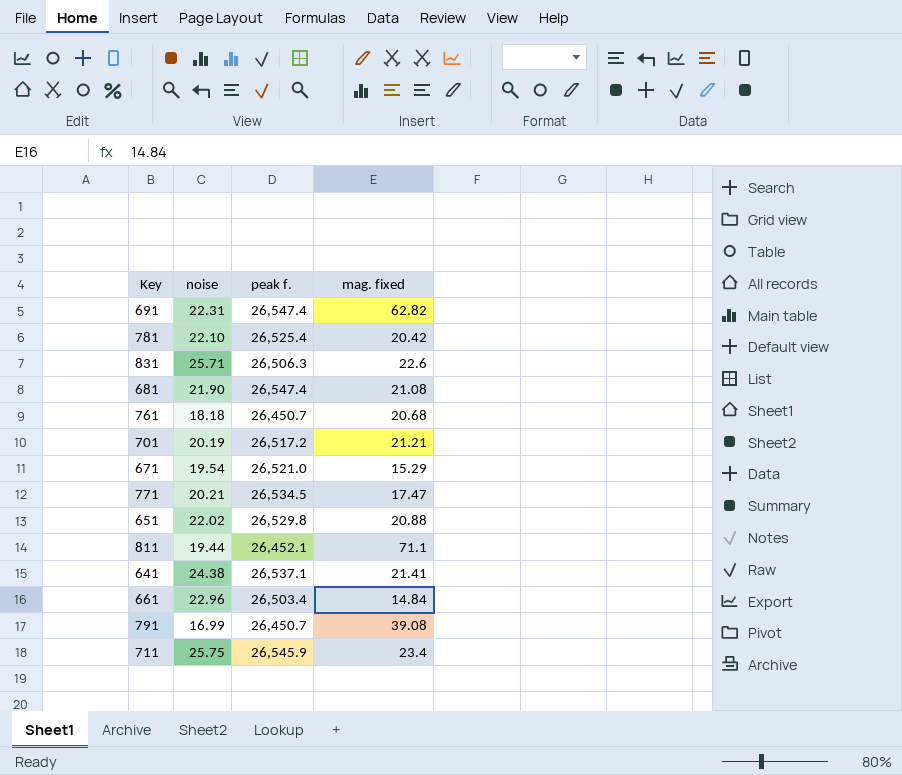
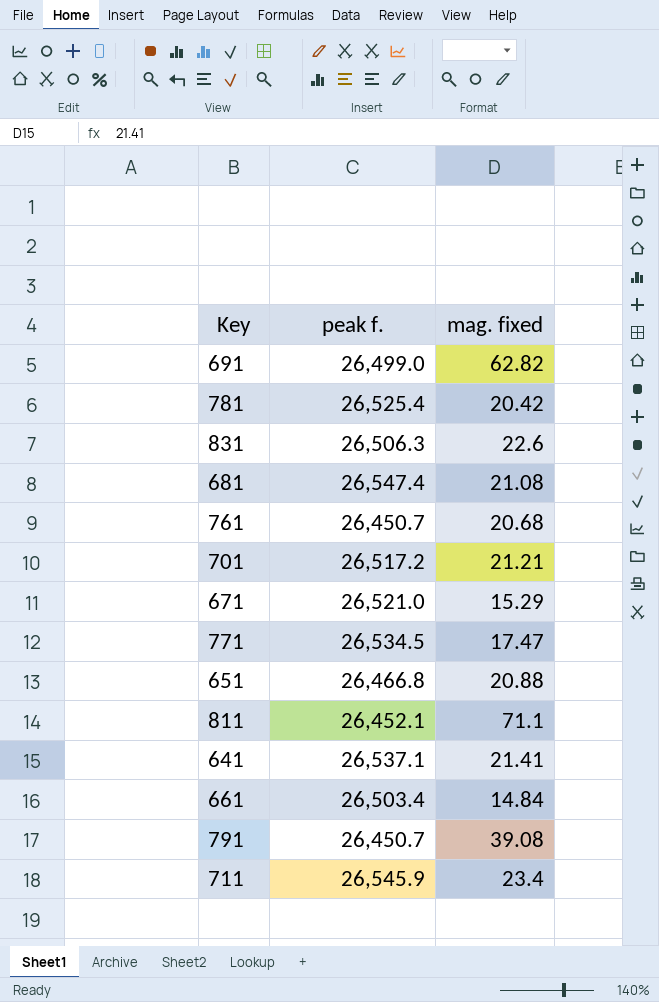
column noise | position: 2 -> none
691 | peak f.: 26,547.4 -> 26,499.0
651 | peak f.: 26,529.8 -> 26,466.8

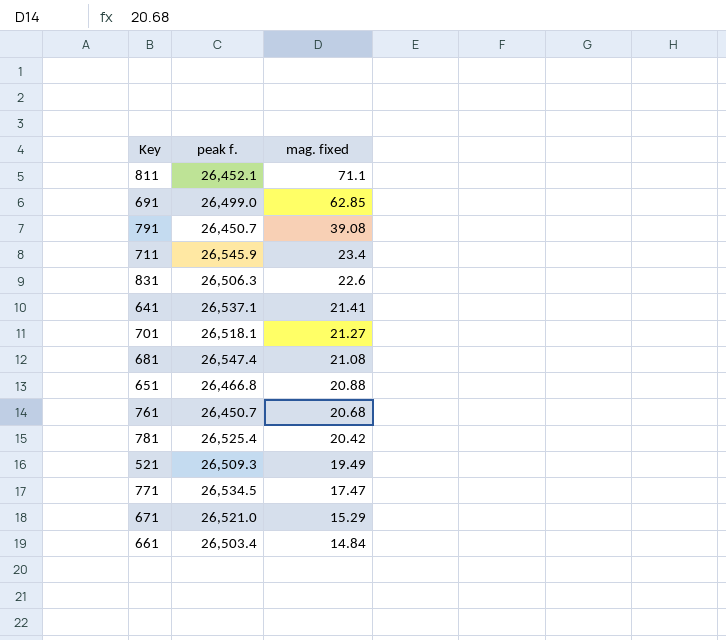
row order: none -> mag. fixed descending
691 | mag. fixed: 62.82 -> 62.85
701 | peak f.: 26,517.2 -> 26,518.1
701 | mag. fixed: 21.21 -> 21.27
row 521: none -> 26,509.3 | 19.49

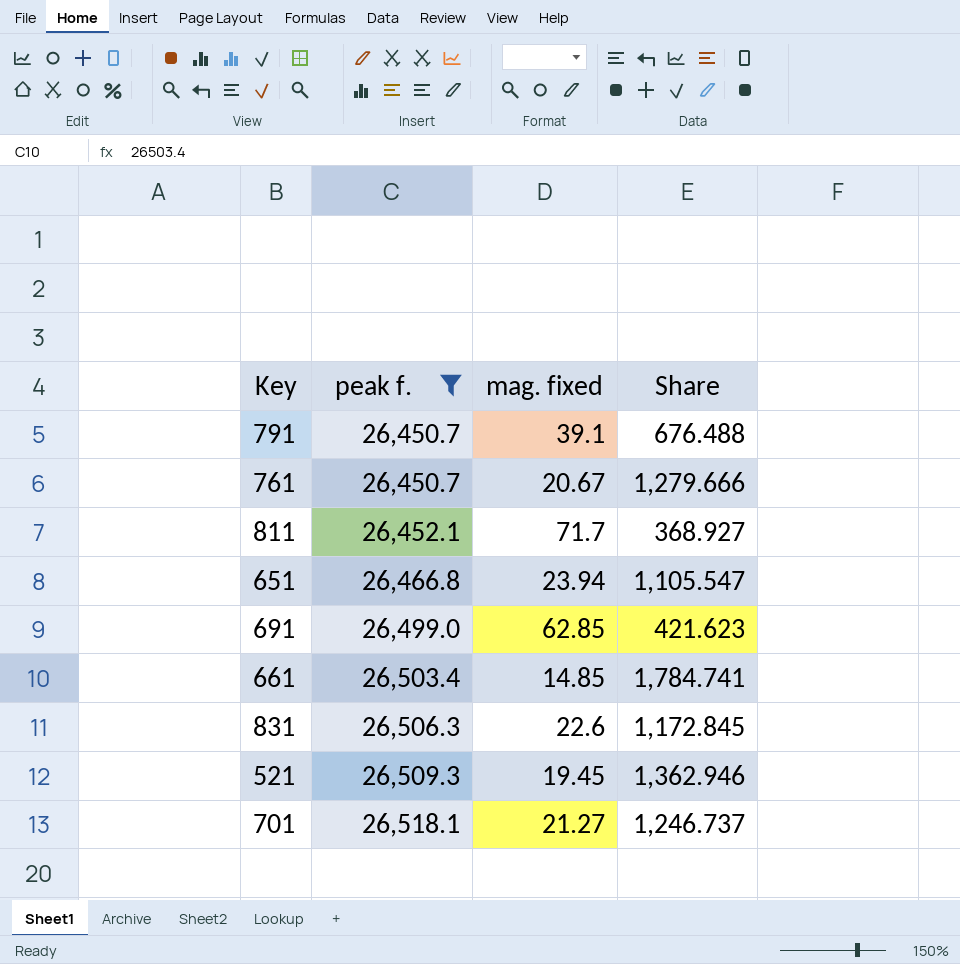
filter: none -> peak f. <= 26,518.1
row order: mag. fixed descending -> peak f. ascending
column Share | formula: none -> [peak f.] / [mag. fixed]
791 | mag. fixed: 39.08 -> 39.1
761 | mag. fixed: 20.68 -> 20.67
811 | mag. fixed: 71.1 -> 71.7
651 | mag. fixed: 20.88 -> 23.94
661 | mag. fixed: 14.84 -> 14.85
521 | mag. fixed: 19.49 -> 19.45

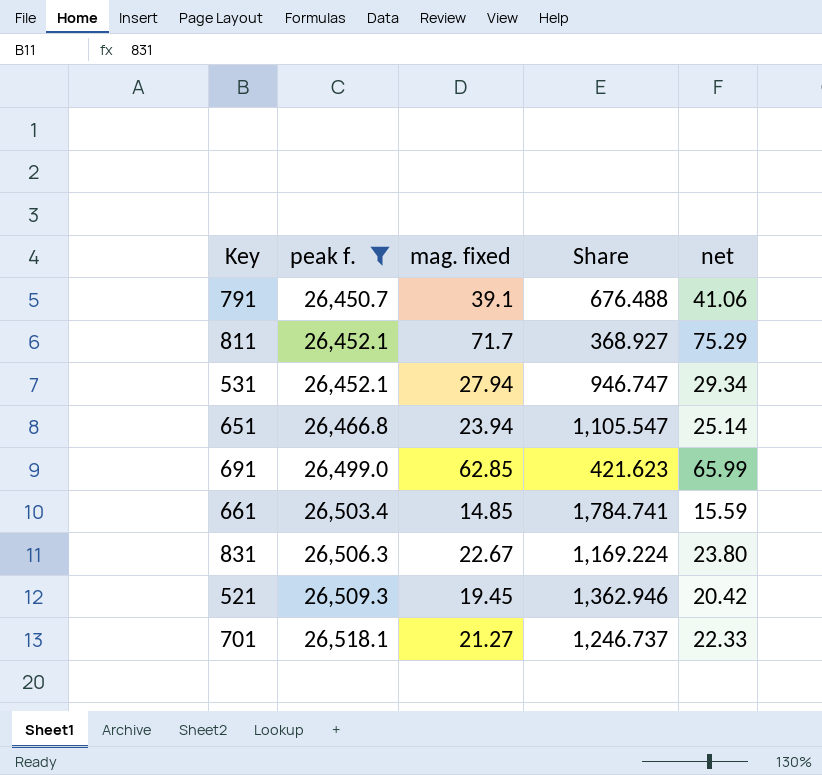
column net | formula: none -> [mag. fixed] * 1.05
row 761: 26,450.7 | 20.67 | 1,279.666 -> none
row 531: none -> 26,452.1 | 27.94 | 946.747 | 29.34
831 | mag. fixed: 22.6 -> 22.67
831 | Share: 1,172.845 -> 1,169.224

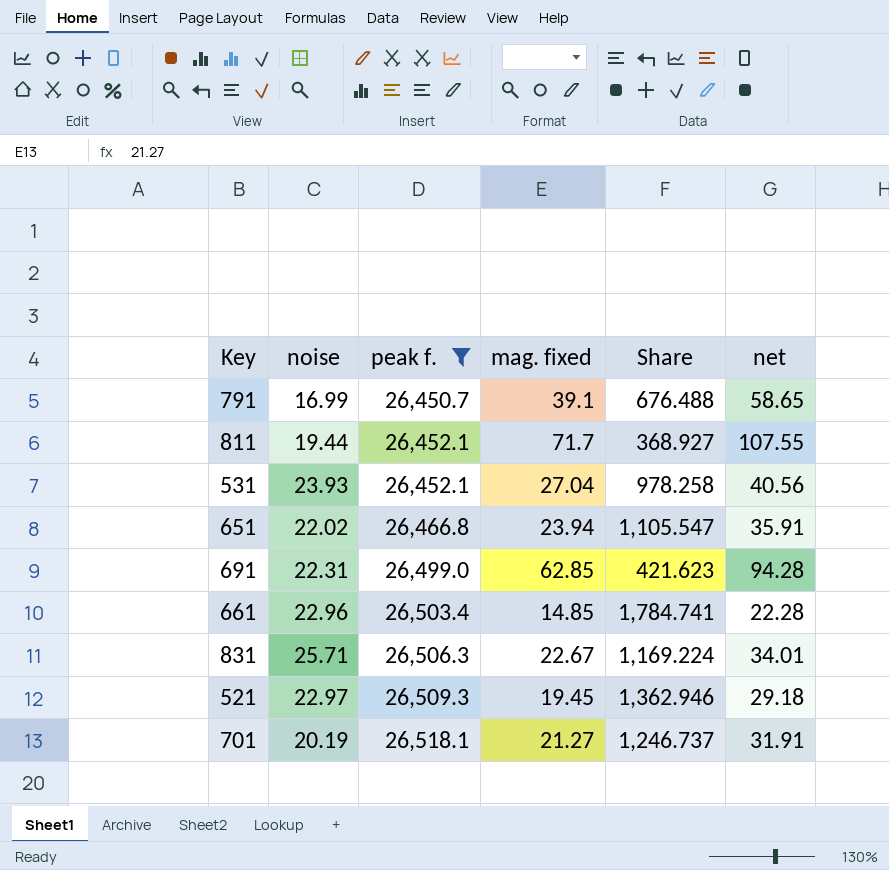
column noise | position: none -> 2
column net | formula: [mag. fixed] * 1.05 -> [mag. fixed] * 1.5
531 | mag. fixed: 27.94 -> 27.04
531 | Share: 946.747 -> 978.258

